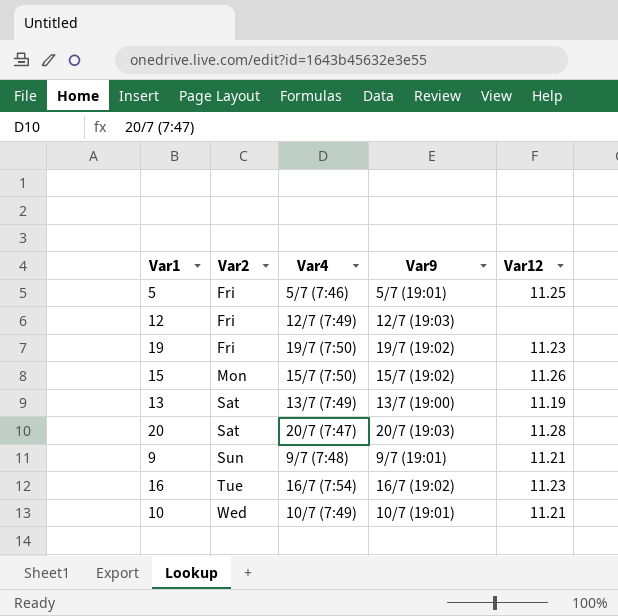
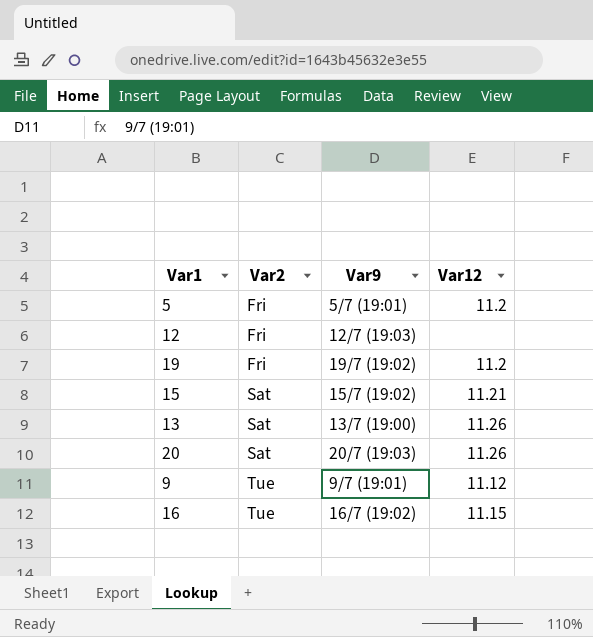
column Var4 | position: 3 -> none
row 10: Wed | 10/7 (7:49) | 10/7 (19:01) | 11.21 -> none
5 | Var12: 11.25 -> 11.2
19 | Var12: 11.23 -> 11.2
15 | Var2: Mon -> Sat
15 | Var12: 11.26 -> 11.21
13 | Var12: 11.19 -> 11.26
20 | Var12: 11.28 -> 11.26
9 | Var2: Sun -> Tue
9 | Var12: 11.21 -> 11.12
16 | Var12: 11.23 -> 11.15

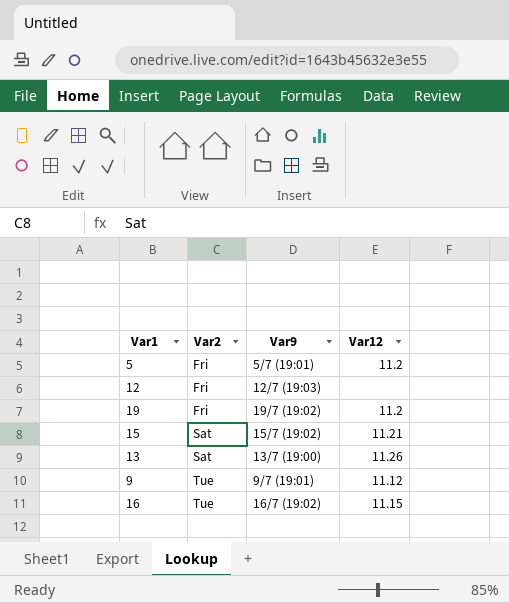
row 20: Sat | 20/7 (19:03) | 11.26 -> none

